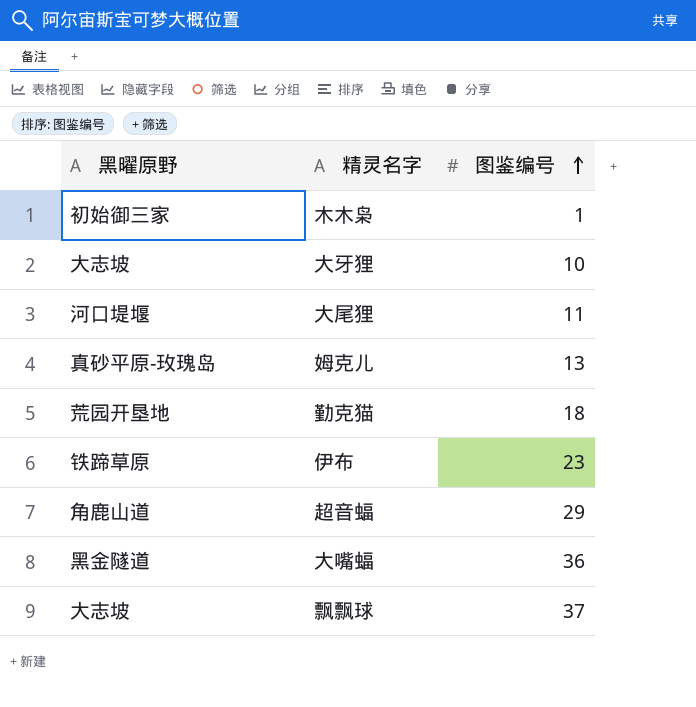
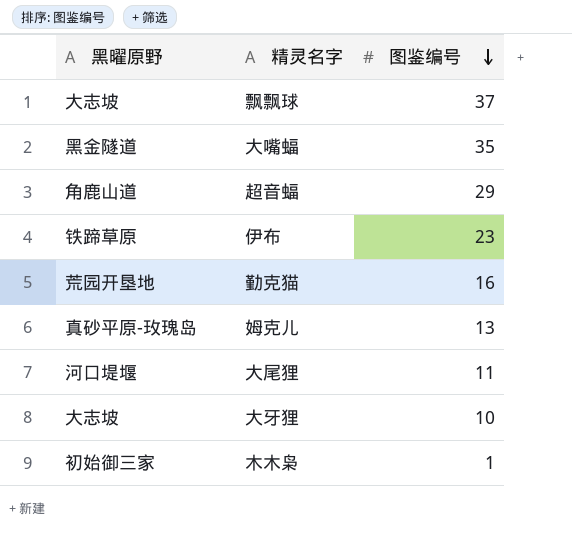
row order: 图鉴编号 ascending -> 图鉴编号 descending
大嘴蝠 | 图鉴编号: 36 -> 35
勤克猫 | 图鉴编号: 18 -> 16

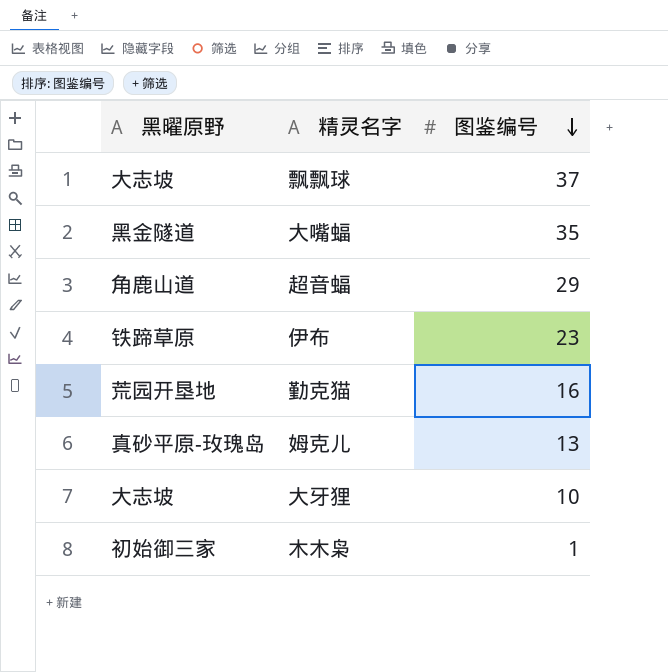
row 大尾狸: 河口堤堰 | 11 -> none

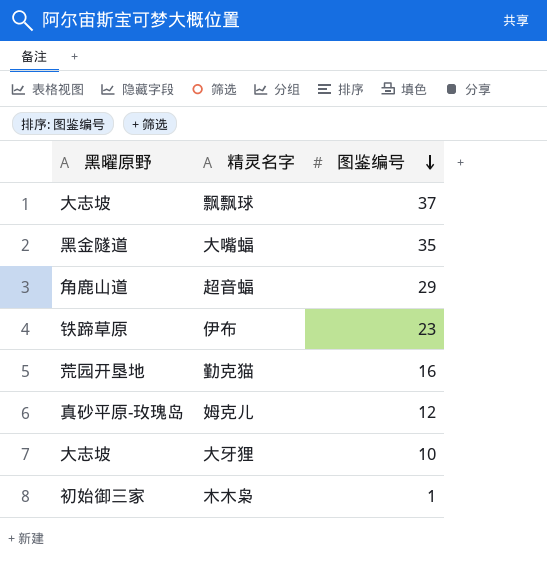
姆克儿 | 图鉴编号: 13 -> 12

